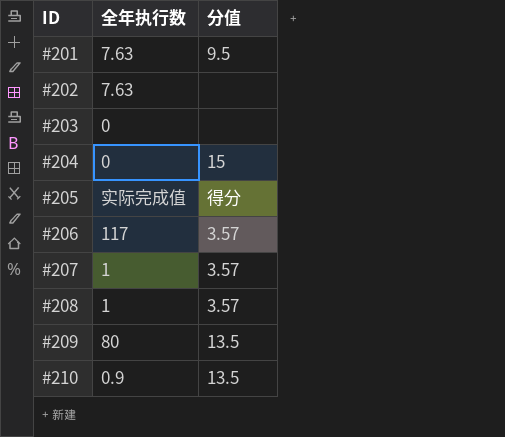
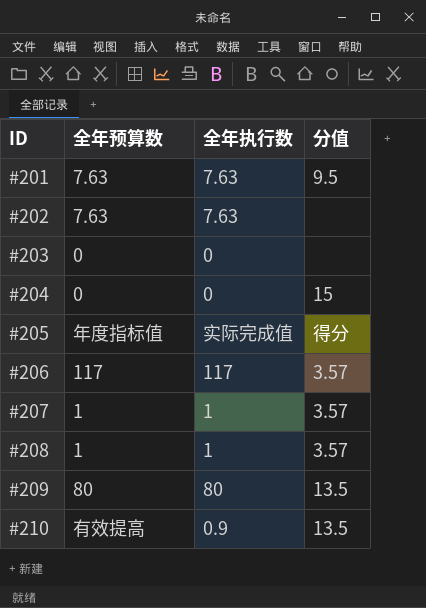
column 全年预算数 | position: none -> 2

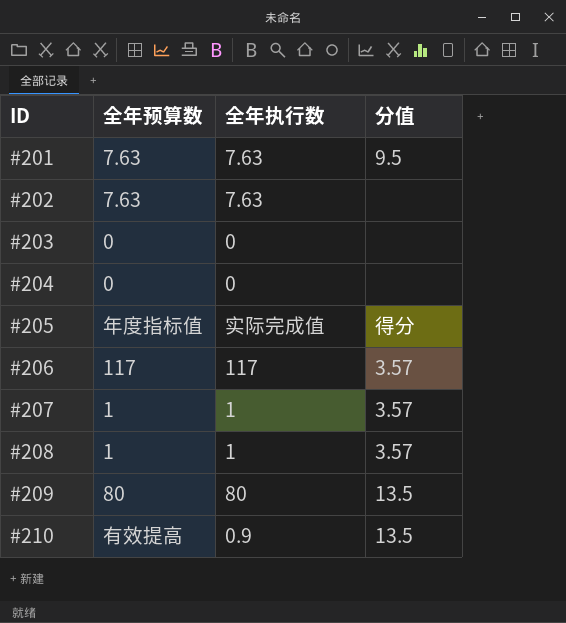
#204 | 分值: 15 -> none

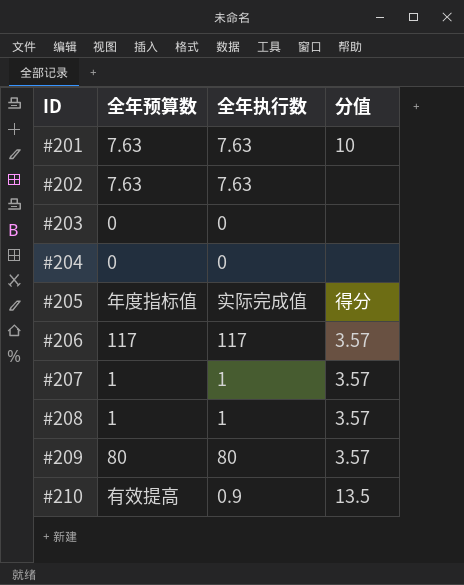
#201 | 分值: 9.5 -> 10
#209 | 分值: 13.5 -> 3.57

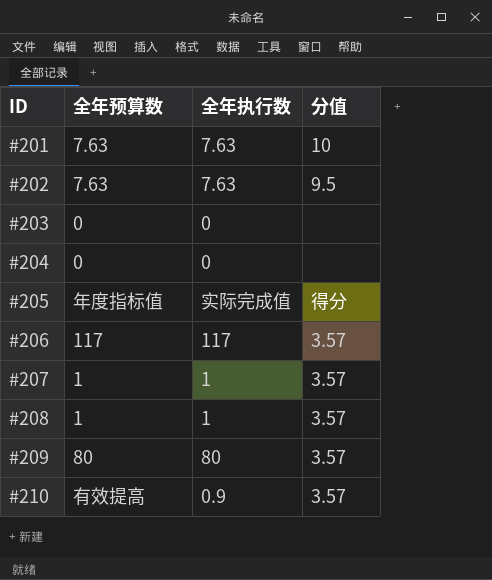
#202 | 分值: none -> 9.5
#210 | 分值: 13.5 -> 3.57

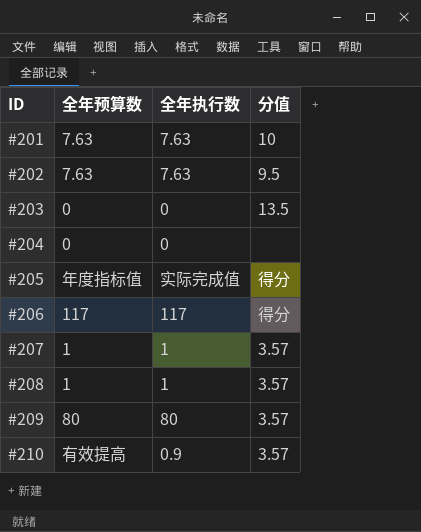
#203 | 分值: none -> 13.5
#206 | 分值: 3.57 -> 得分

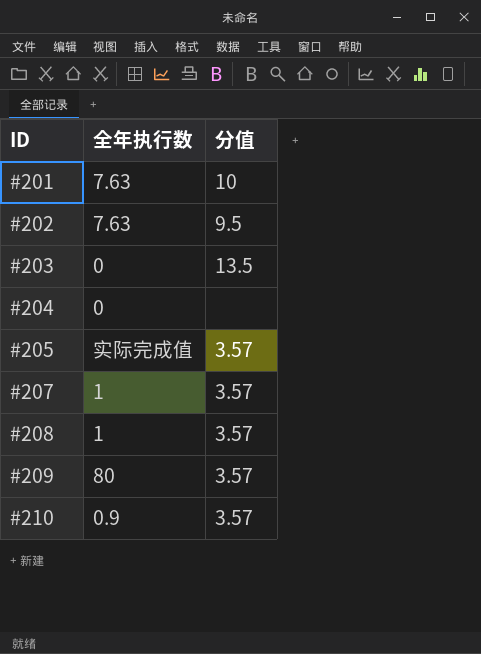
column 全年预算数 | position: 2 -> none
row #206: 117 | 117 | 得分 -> none
#205 | 分值: 得分 -> 3.57

